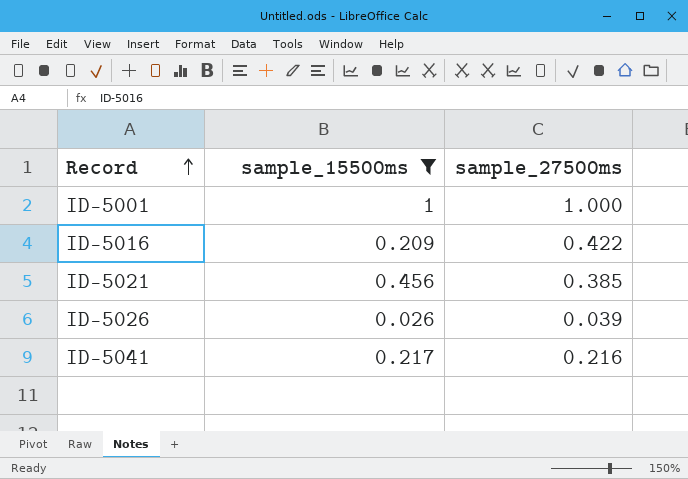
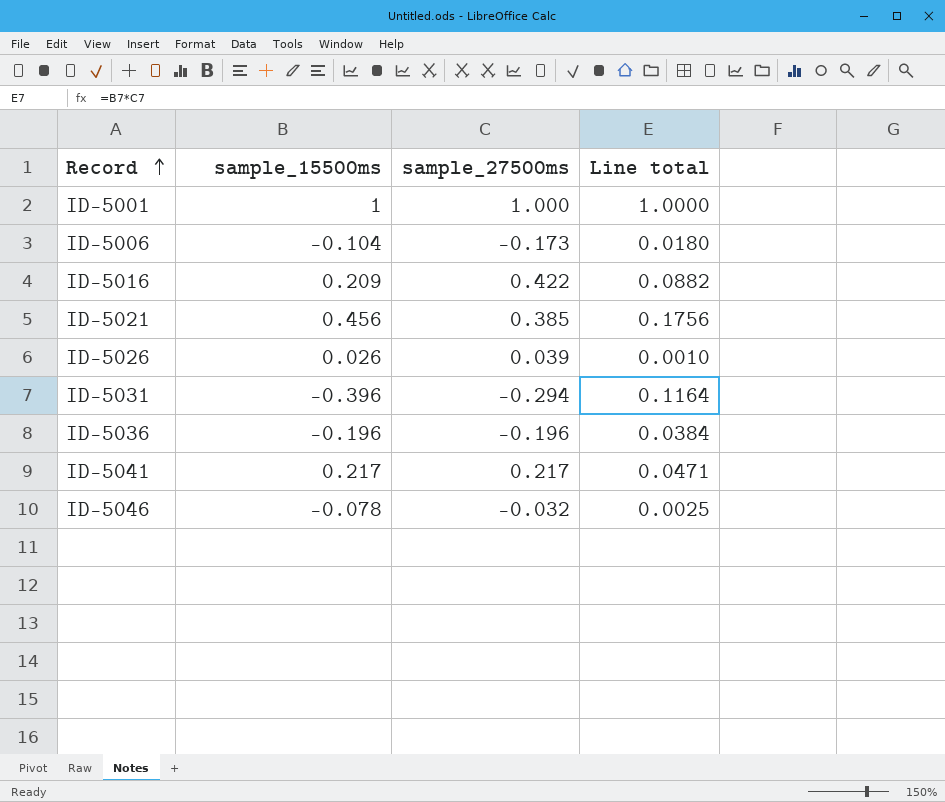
filter: sample_15500ms >= 0.026 -> none
column Line total | formula: none -> [sample_15500ms] * [sample_27500ms]
ID-5041 | sample_27500ms: 0.216 -> 0.217

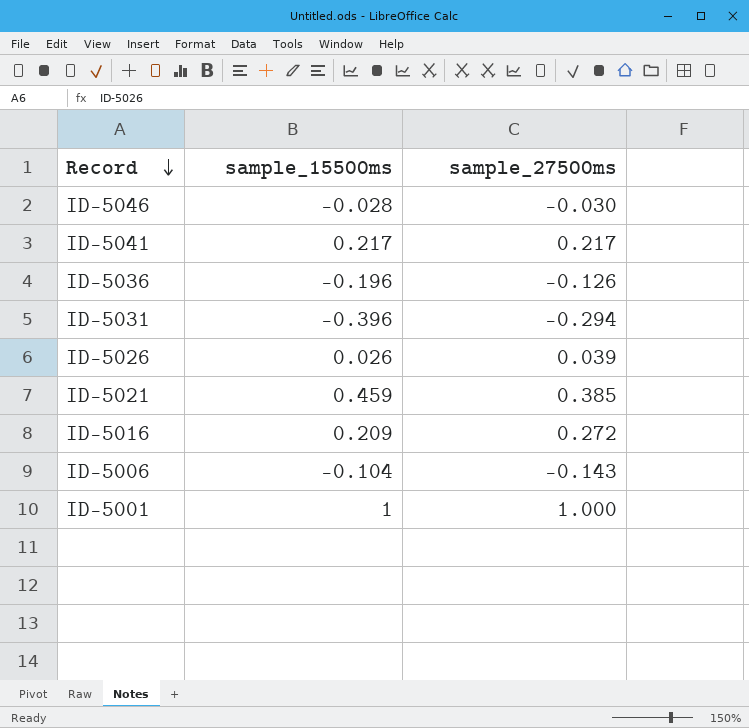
row order: Record ascending -> Record descending
column Line total | formula: [sample_15500ms] * [sample_27500ms] -> none
ID-5046 | sample_15500ms: -0.078 -> -0.028
ID-5046 | sample_27500ms: -0.032 -> -0.030
ID-5036 | sample_27500ms: -0.196 -> -0.126
ID-5021 | sample_15500ms: 0.456 -> 0.459
ID-5016 | sample_27500ms: 0.422 -> 0.272
ID-5006 | sample_27500ms: -0.173 -> -0.143

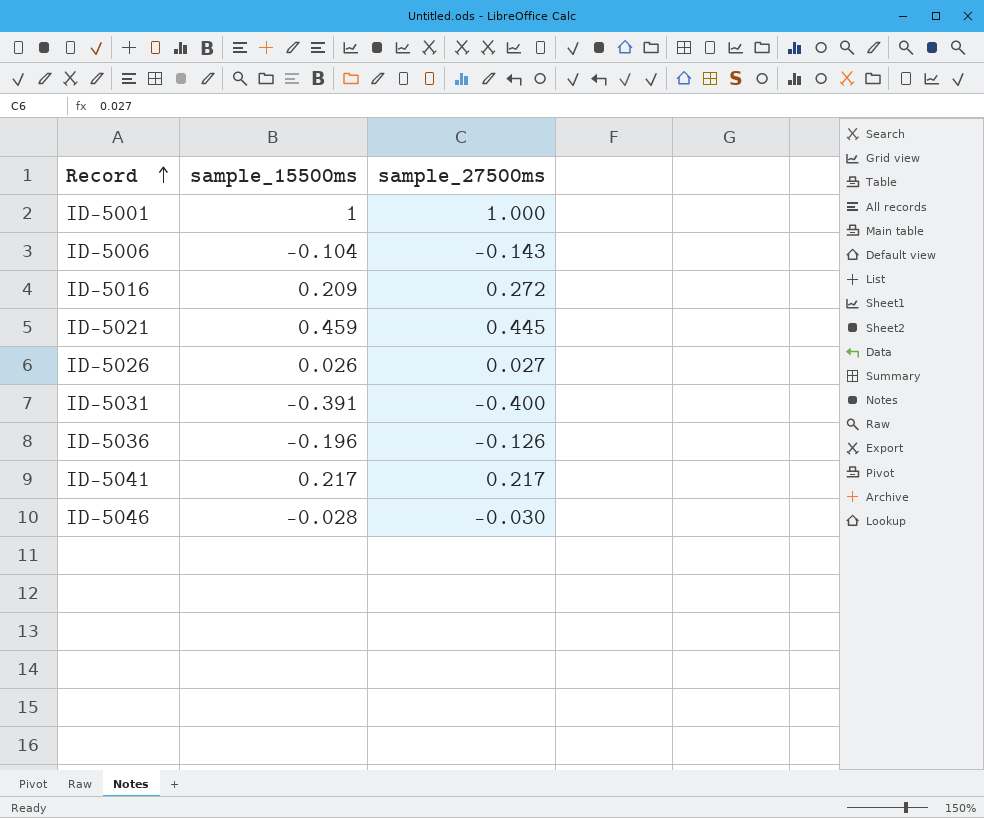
row order: Record descending -> Record ascending
ID-5021 | sample_27500ms: 0.385 -> 0.445
ID-5026 | sample_27500ms: 0.039 -> 0.027
ID-5031 | sample_15500ms: -0.396 -> -0.391
ID-5031 | sample_27500ms: -0.294 -> -0.400

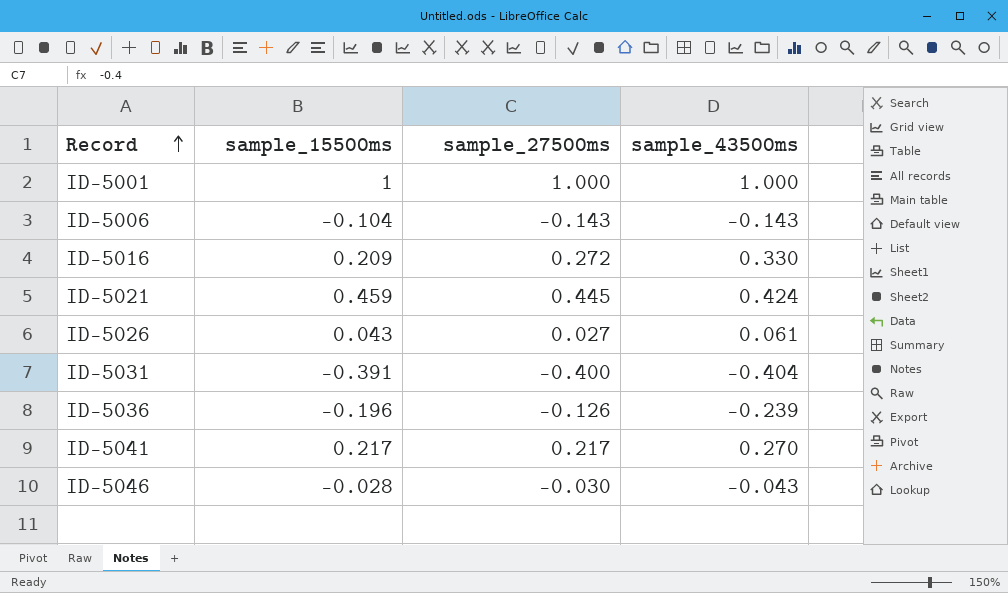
column sample_43500ms | position: none -> 4
ID-5026 | sample_15500ms: 0.026 -> 0.043

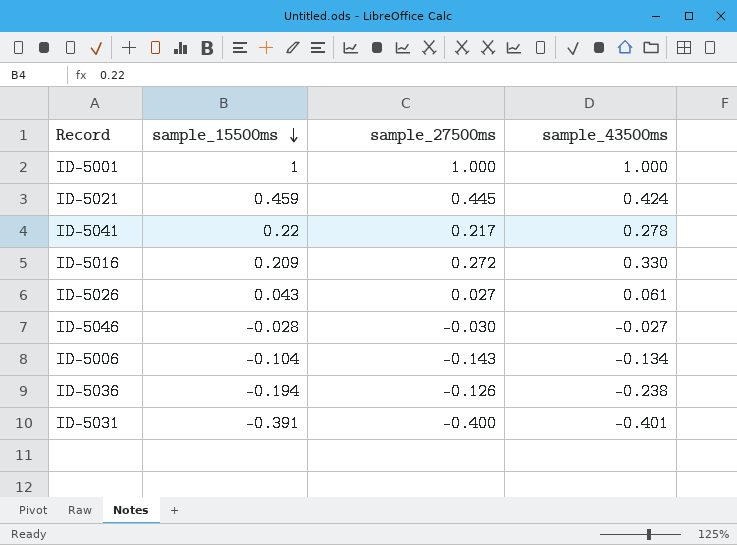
row order: Record ascending -> sample_15500ms descending
ID-5041 | sample_15500ms: 0.217 -> 0.22
ID-5041 | sample_43500ms: 0.270 -> 0.278
ID-5046 | sample_43500ms: -0.043 -> -0.027
ID-5006 | sample_43500ms: -0.143 -> -0.134
ID-5036 | sample_15500ms: -0.196 -> -0.194
ID-5036 | sample_43500ms: -0.239 -> -0.238
ID-5031 | sample_43500ms: -0.404 -> -0.401

